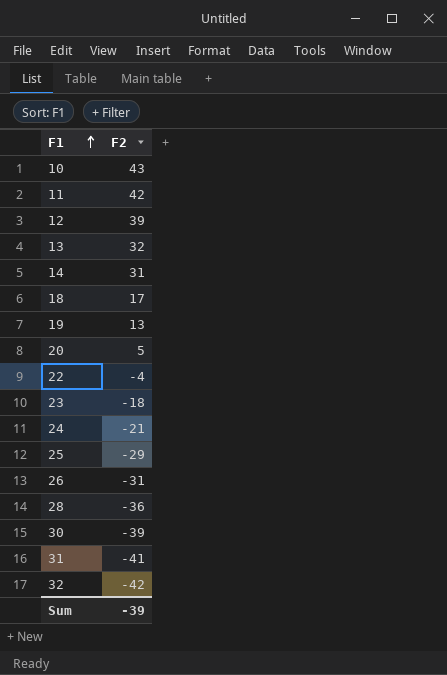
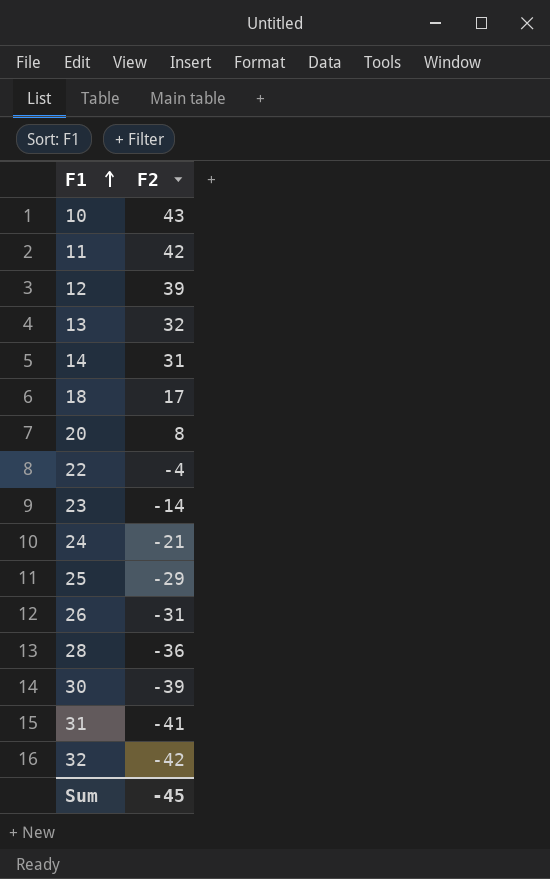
row 19: 13 -> none
20 | F2: 5 -> 8
23 | F2: -18 -> -14
Sum | F2: -39 -> -45

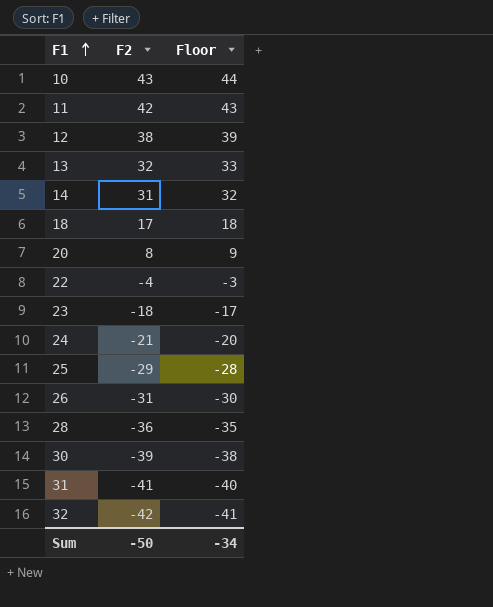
column Floor | formula: none -> [F2] + 1
12 | F2: 39 -> 38
23 | F2: -14 -> -18
Sum | F2: -45 -> -50

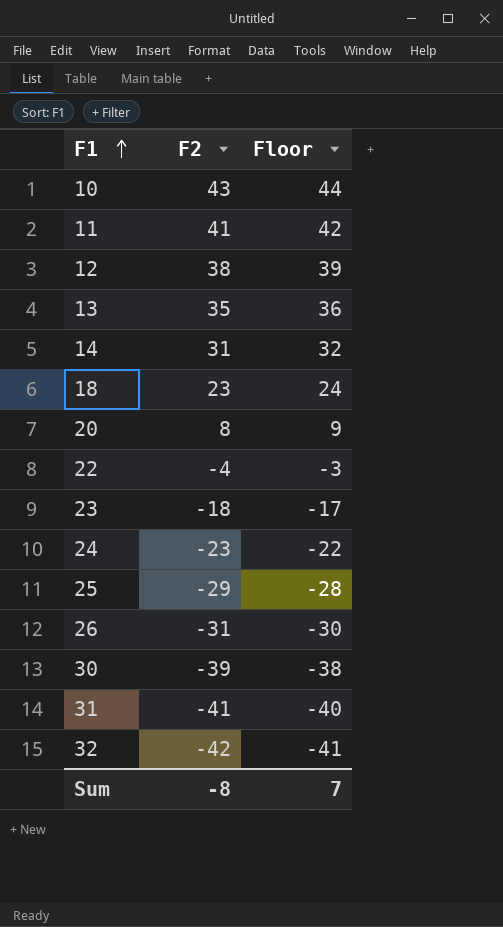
row 28: -36 | -35 -> none
11 | F2: 42 -> 41
11 | Floor: 43 -> 42
13 | F2: 32 -> 35
13 | Floor: 33 -> 36
18 | F2: 17 -> 23
18 | Floor: 18 -> 24
24 | F2: -21 -> -23
24 | Floor: -20 -> -22
Sum | F2: -50 -> -8
Sum | Floor: -34 -> 7

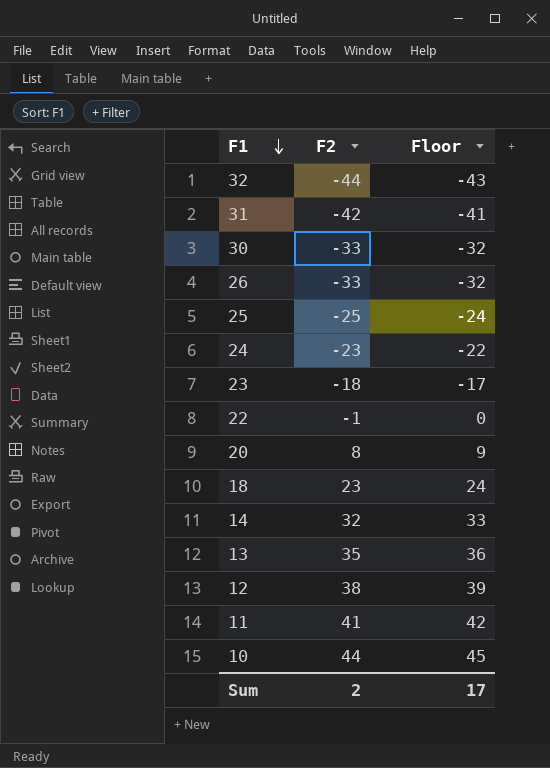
row order: F1 ascending -> F1 descending
32 | F2: -42 -> -44
32 | Floor: -41 -> -43
31 | F2: -41 -> -42
31 | Floor: -40 -> -41
30 | F2: -39 -> -33
30 | Floor: -38 -> -32
26 | F2: -31 -> -33
26 | Floor: -30 -> -32
25 | F2: -29 -> -25
25 | Floor: -28 -> -24
22 | F2: -4 -> -1
22 | Floor: -3 -> 0
14 | F2: 31 -> 32
14 | Floor: 32 -> 33
10 | F2: 43 -> 44
10 | Floor: 44 -> 45
Sum | F2: -8 -> 2
Sum | Floor: 7 -> 17

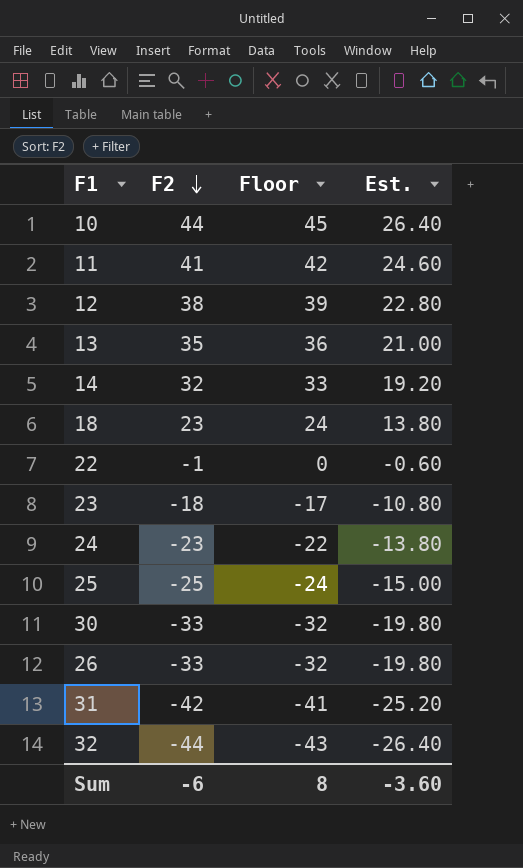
row order: F1 descending -> F2 descending
column Est. | formula: none -> [F2] * 0.6
row 20: 8 | 9 -> none
Sum | F2: 2 -> -6
Sum | Floor: 17 -> 8

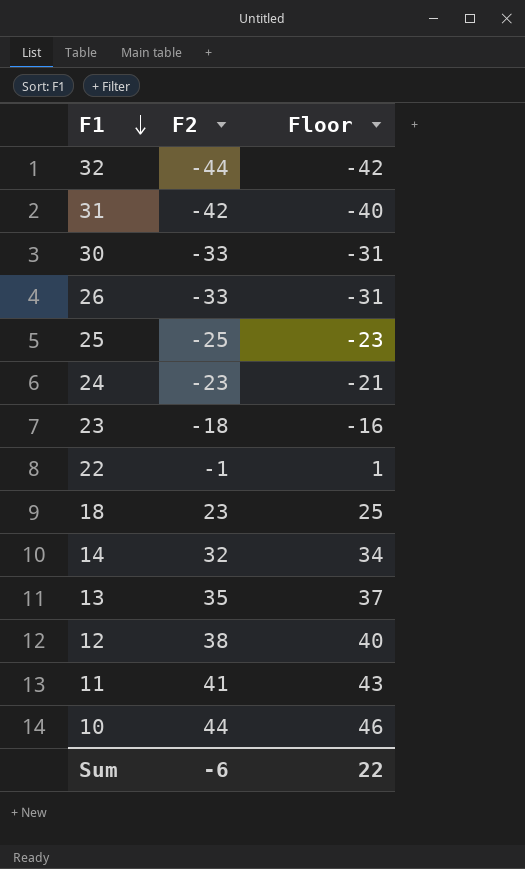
row order: F2 descending -> F1 descending
column Est. | formula: [F2] * 0.6 -> none
column Floor | formula: [F2] + 1 -> [F2] + 2
Sum | Floor: 8 -> 22

